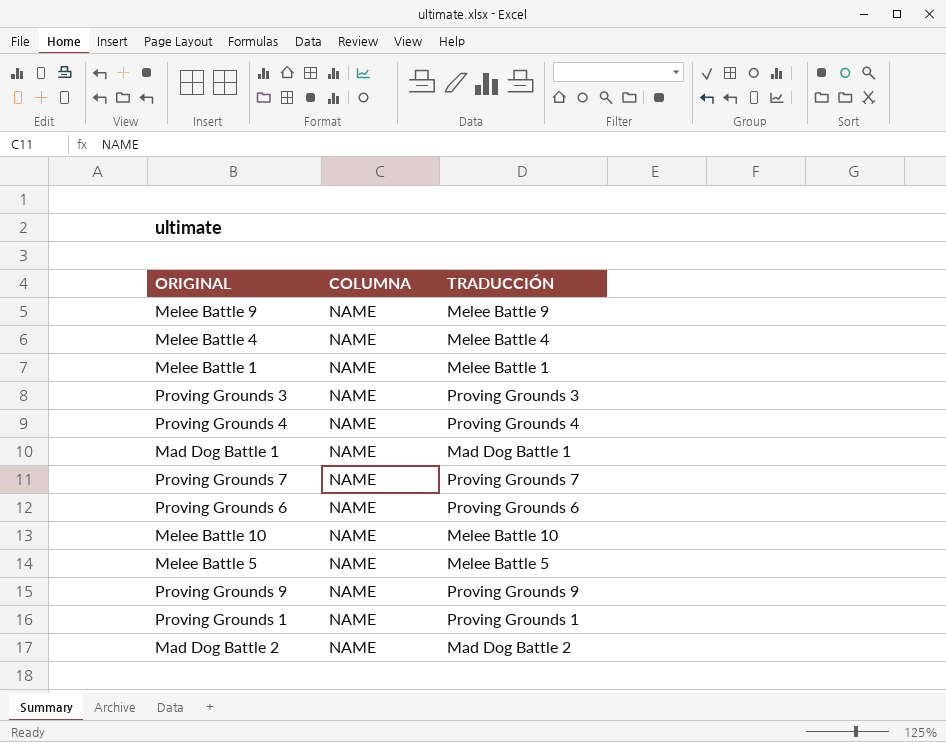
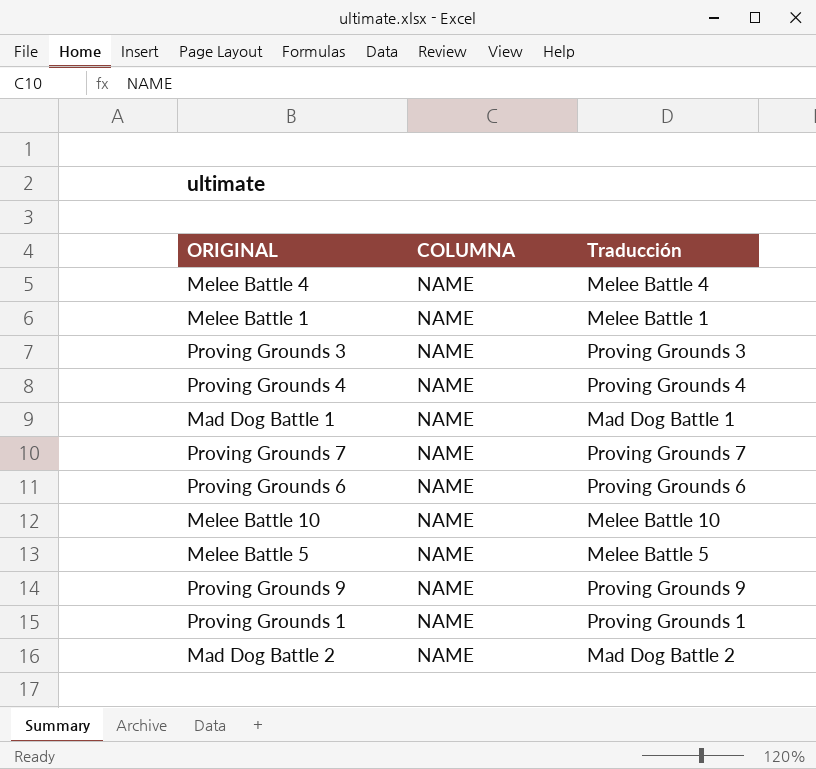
column name: TRADUCCIÓN -> Traducción
row Melee Battle 9: NAME | Melee Battle 9 -> none

